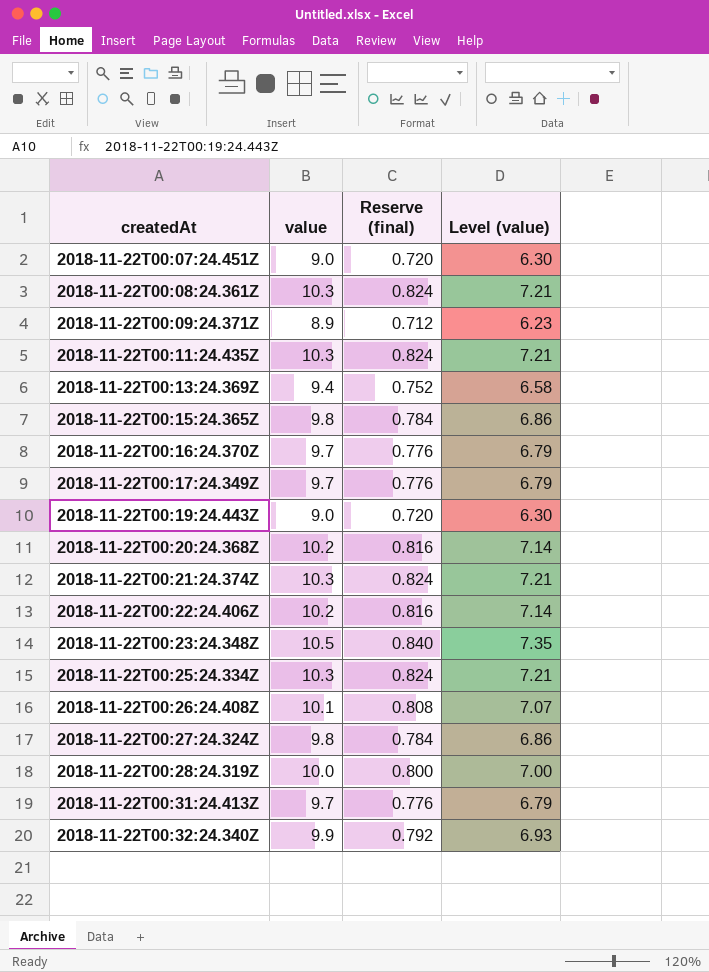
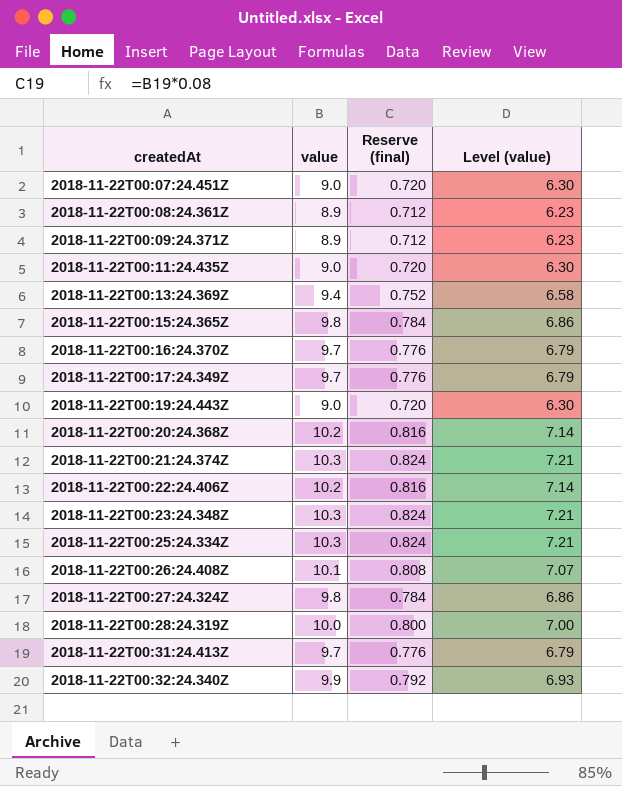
2018-11-22T00:08:24.361Z | value: 10.3 -> 8.9
2018-11-22T00:08:24.361Z | Reserve (final): 0.824 -> 0.712
2018-11-22T00:08:24.361Z | Level (value): 7.21 -> 6.23
2018-11-22T00:11:24.435Z | value: 10.3 -> 9.0
2018-11-22T00:11:24.435Z | Reserve (final): 0.824 -> 0.720
2018-11-22T00:11:24.435Z | Level (value): 7.21 -> 6.30
2018-11-22T00:23:24.348Z | value: 10.5 -> 10.3
2018-11-22T00:23:24.348Z | Reserve (final): 0.840 -> 0.824
2018-11-22T00:23:24.348Z | Level (value): 7.35 -> 7.21

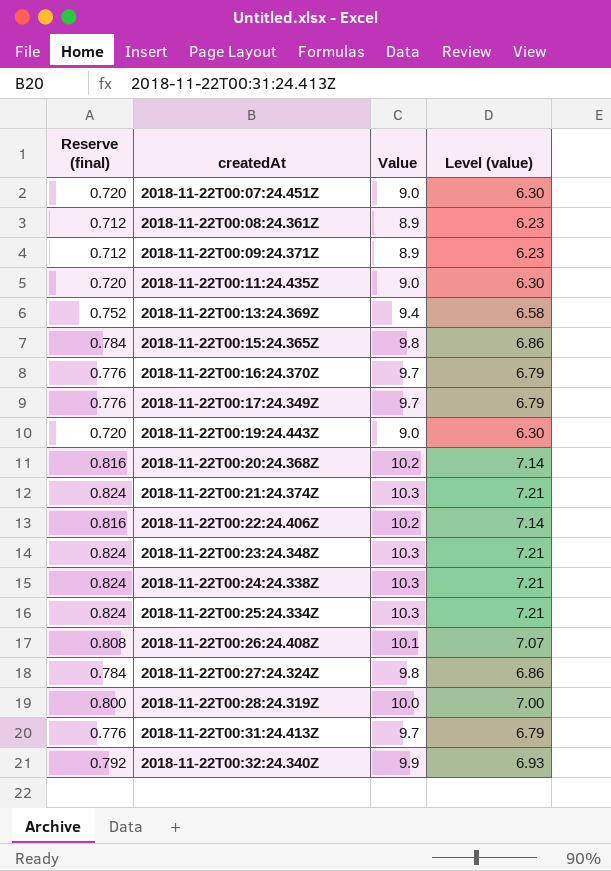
column Reserve (final) | position: 3 -> 1
column name: value -> Value
row 2018-11-22T00:24:24.338Z: none -> 0.824 | 10.3 | 7.21

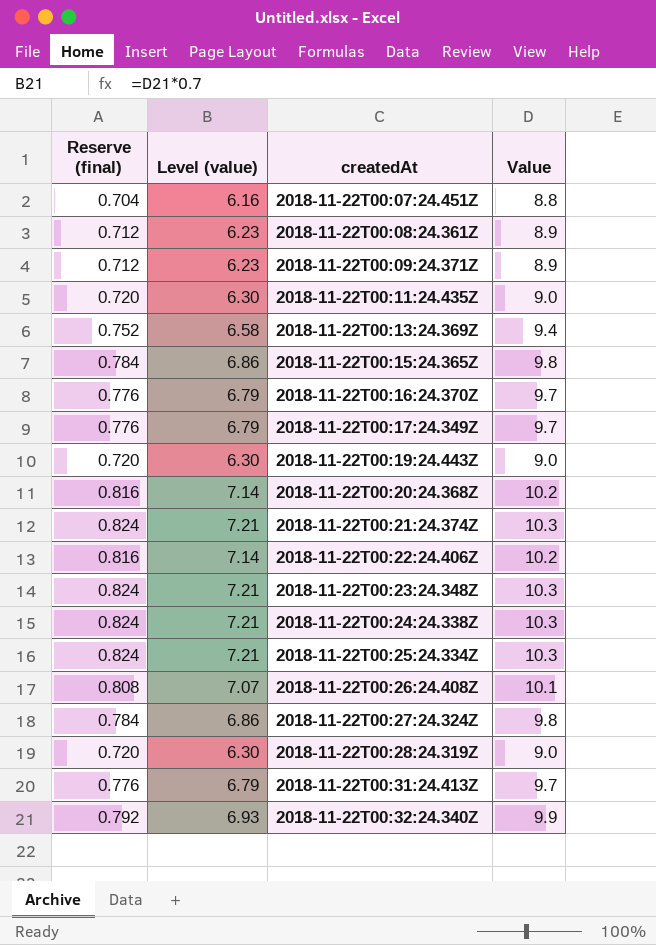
column Level (value) | position: 4 -> 2
2018-11-22T00:07:24.451Z | Reserve (final): 0.720 -> 0.704
2018-11-22T00:07:24.451Z | Level (value): 6.30 -> 6.16
2018-11-22T00:07:24.451Z | Value: 9.0 -> 8.8
2018-11-22T00:28:24.319Z | Reserve (final): 0.800 -> 0.720
2018-11-22T00:28:24.319Z | Level (value): 7.00 -> 6.30
2018-11-22T00:28:24.319Z | Value: 10.0 -> 9.0

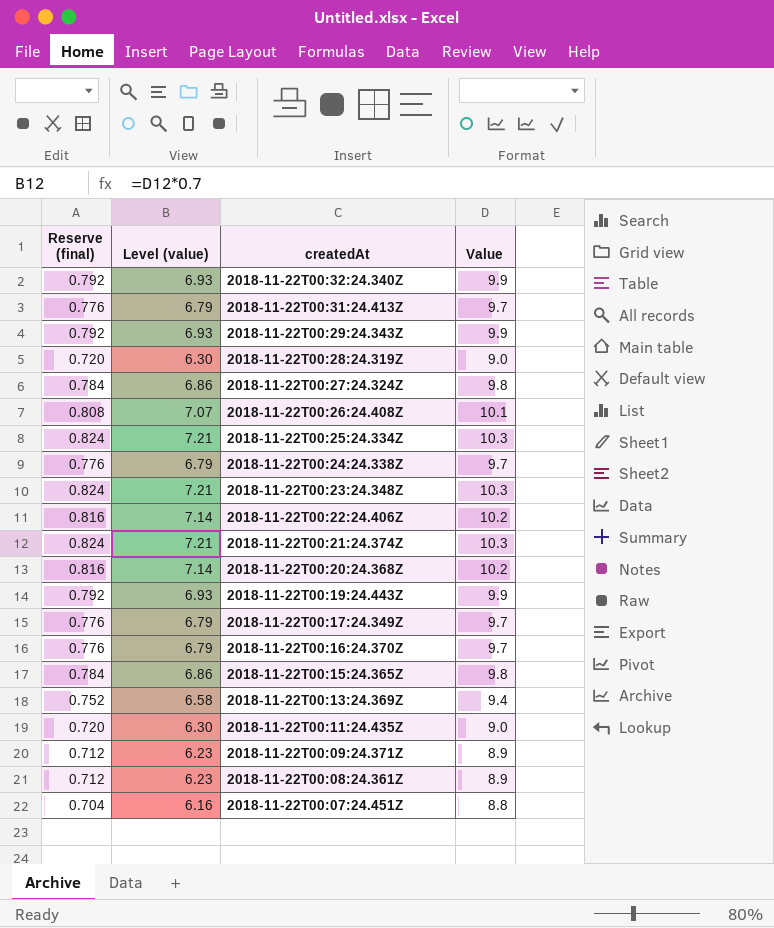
row order: createdAt ascending -> createdAt descending
row 2018-11-22T00:29:24.343Z: none -> 0.792 | 6.93 | 9.9
2018-11-22T00:24:24.338Z | Reserve (final): 0.824 -> 0.776
2018-11-22T00:24:24.338Z | Level (value): 7.21 -> 6.79
2018-11-22T00:24:24.338Z | Value: 10.3 -> 9.7
2018-11-22T00:19:24.443Z | Reserve (final): 0.720 -> 0.792
2018-11-22T00:19:24.443Z | Level (value): 6.30 -> 6.93
2018-11-22T00:19:24.443Z | Value: 9.0 -> 9.9

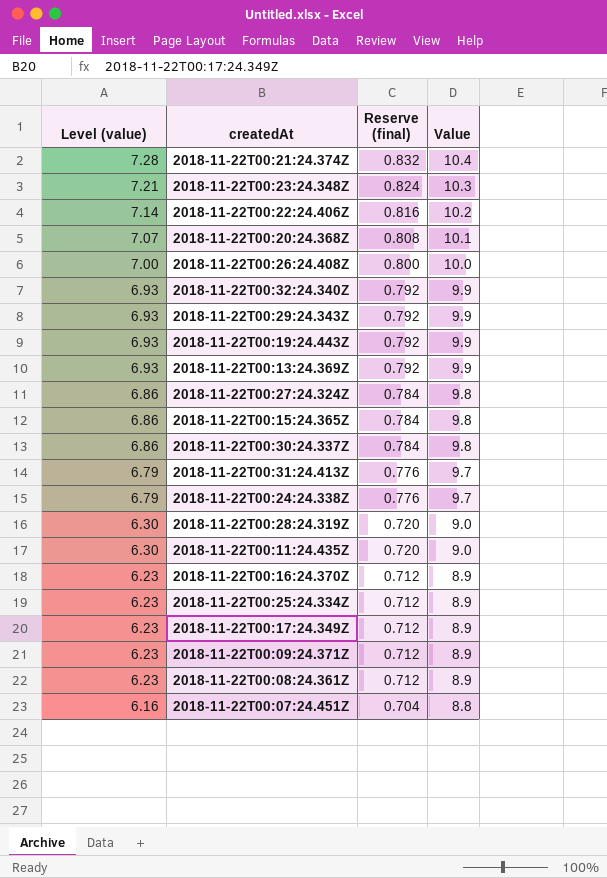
row order: createdAt descending -> Level (value) descending
column Reserve (final) | position: 1 -> 3
2018-11-22T00:21:24.374Z | Level (value): 7.21 -> 7.28
2018-11-22T00:21:24.374Z | Reserve (final): 0.824 -> 0.832
2018-11-22T00:21:24.374Z | Value: 10.3 -> 10.4
2018-11-22T00:20:24.368Z | Level (value): 7.14 -> 7.07
2018-11-22T00:20:24.368Z | Reserve (final): 0.816 -> 0.808
2018-11-22T00:20:24.368Z | Value: 10.2 -> 10.1
2018-11-22T00:26:24.408Z | Level (value): 7.07 -> 7.00
2018-11-22T00:26:24.408Z | Reserve (final): 0.808 -> 0.800
2018-11-22T00:26:24.408Z | Value: 10.1 -> 10.0
2018-11-22T00:13:24.369Z | Level (value): 6.58 -> 6.93
2018-11-22T00:13:24.369Z | Reserve (final): 0.752 -> 0.792
2018-11-22T00:13:24.369Z | Value: 9.4 -> 9.9
row 2018-11-22T00:30:24.337Z: none -> 6.86 | 0.784 | 9.8
2018-11-22T00:16:24.370Z | Level (value): 6.79 -> 6.23
2018-11-22T00:16:24.370Z | Reserve (final): 0.776 -> 0.712
2018-11-22T00:16:24.370Z | Value: 9.7 -> 8.9
2018-11-22T00:25:24.334Z | Level (value): 7.21 -> 6.23
2018-11-22T00:25:24.334Z | Reserve (final): 0.824 -> 0.712
2018-11-22T00:25:24.334Z | Value: 10.3 -> 8.9
2018-11-22T00:17:24.349Z | Level (value): 6.79 -> 6.23
2018-11-22T00:17:24.349Z | Reserve (final): 0.776 -> 0.712
2018-11-22T00:17:24.349Z | Value: 9.7 -> 8.9

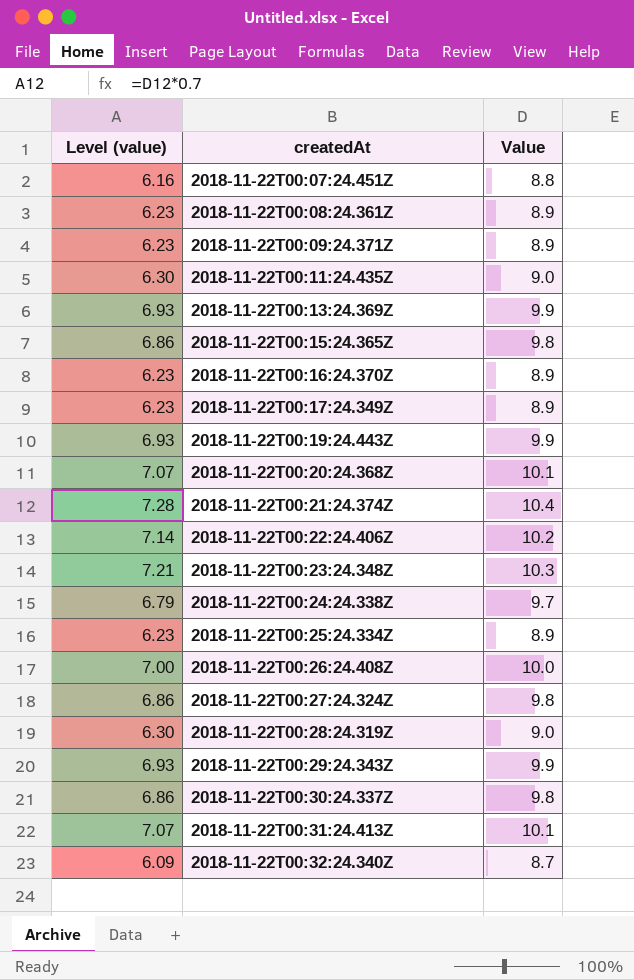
row order: Level (value) descending -> createdAt ascending
column Reserve (final) | formula: [Value] * 0.08 -> none
2018-11-22T00:31:24.413Z | Level (value): 6.79 -> 7.07
2018-11-22T00:31:24.413Z | Value: 9.7 -> 10.1
2018-11-22T00:32:24.340Z | Level (value): 6.93 -> 6.09
2018-11-22T00:32:24.340Z | Value: 9.9 -> 8.7

